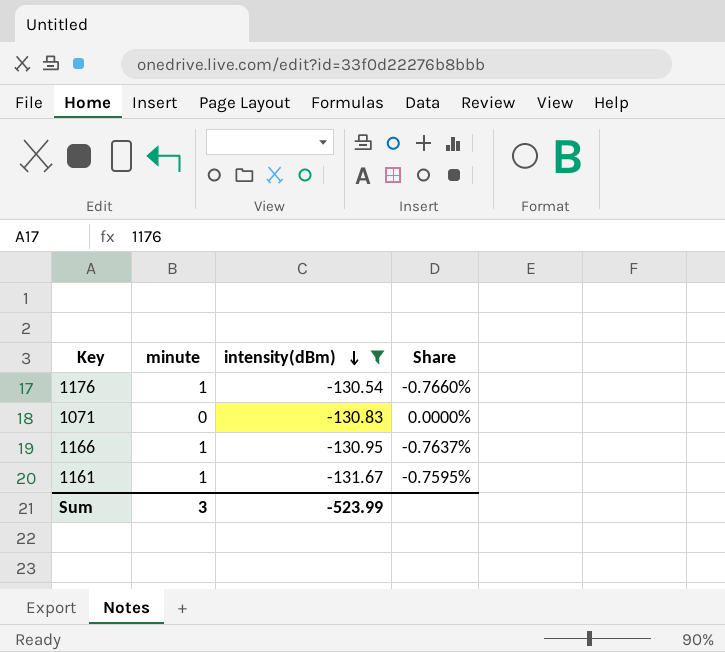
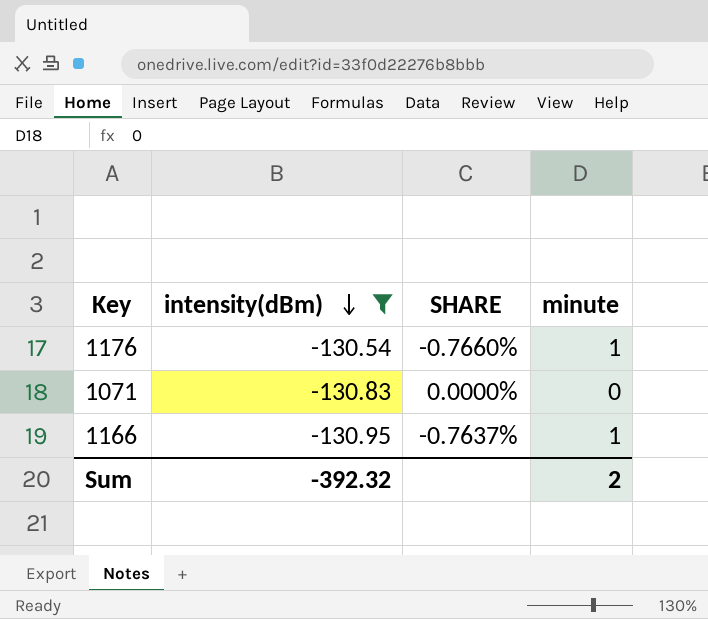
column name: Share -> SHARE
column minute | position: 2 -> 4
row 1161: 1 | -131.67 | -0.7595% -> none
Sum | intensity(dBm): -523.99 -> -392.32
Sum | minute: 3 -> 2

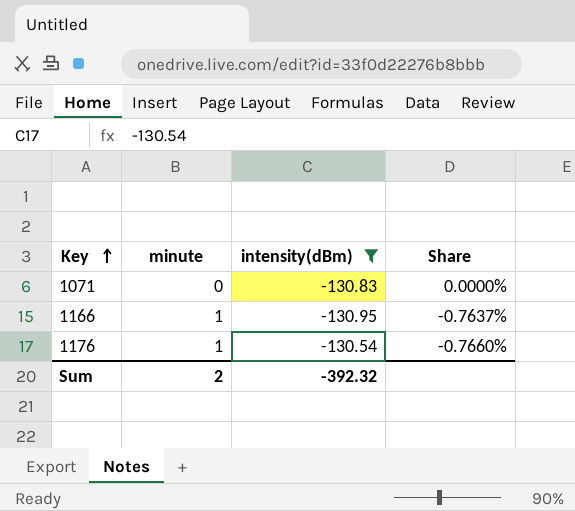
row order: intensity(dBm) descending -> Key ascending
column minute | position: 4 -> 2
column name: SHARE -> Share

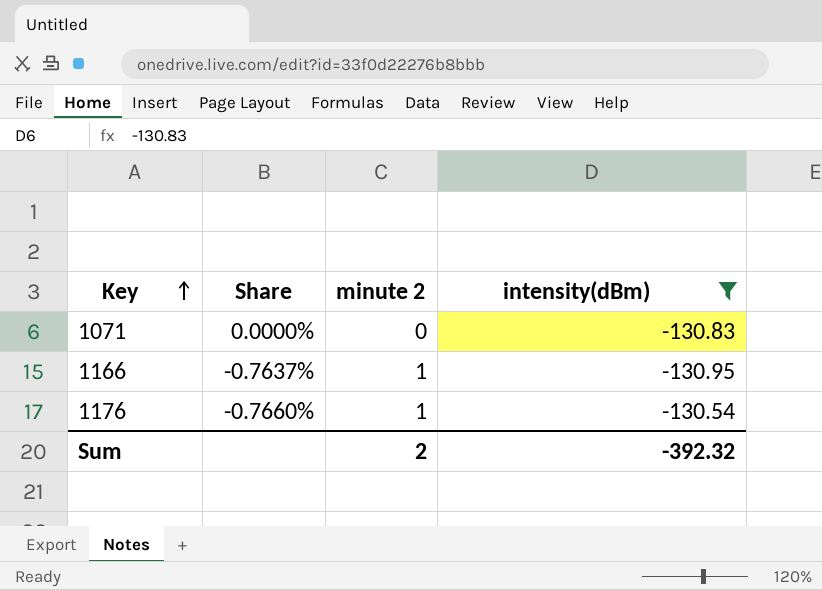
column Share | position: 4 -> 2
column name: minute -> minute 2

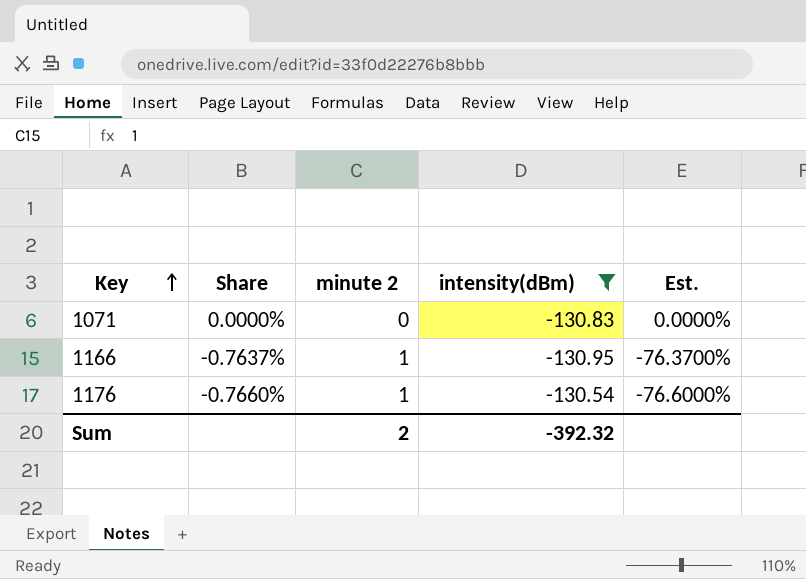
column Est. | formula: none -> [Share] * 100

